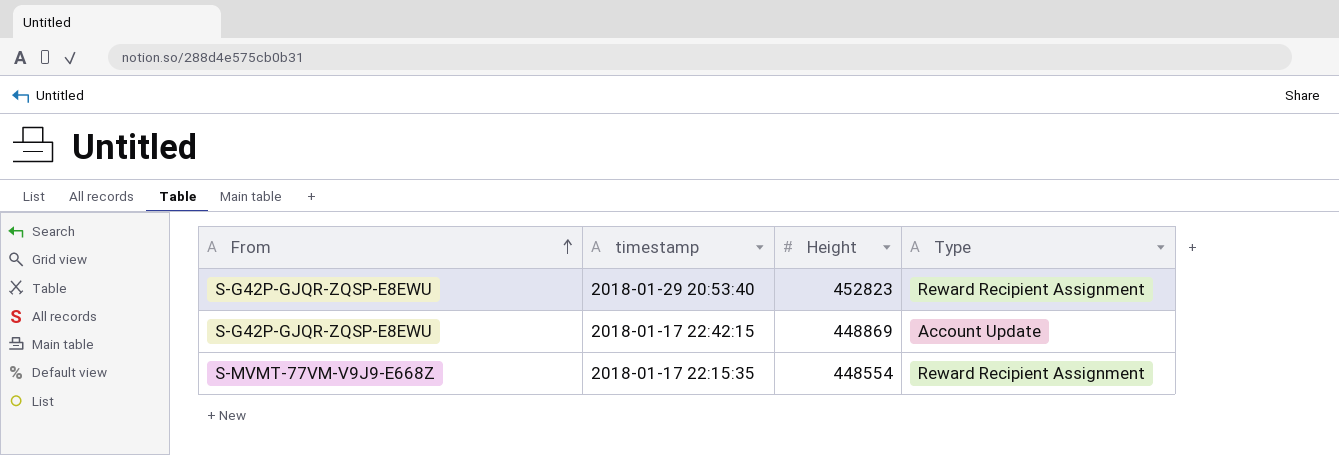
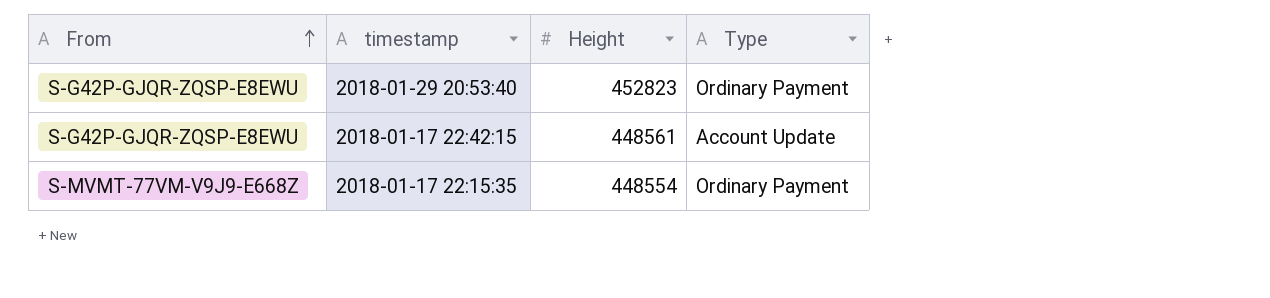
2018-01-29 20:53:40 | Type: Reward Recipient Assignment -> Ordinary Payment
2018-01-17 22:42:15 | Height: 448869 -> 448561
2018-01-17 22:15:35 | Type: Reward Recipient Assignment -> Ordinary Payment

